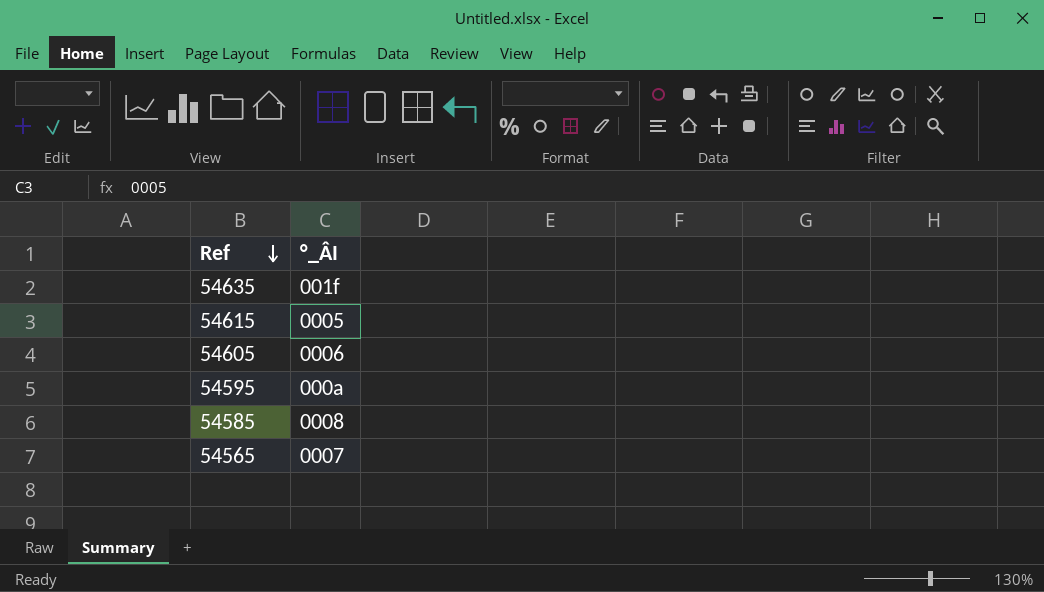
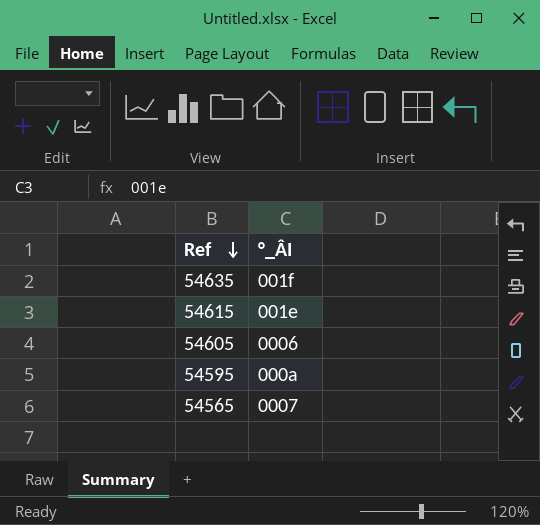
row 54585: 0008 -> none
54615 | °_ÂI: 0005 -> 001e

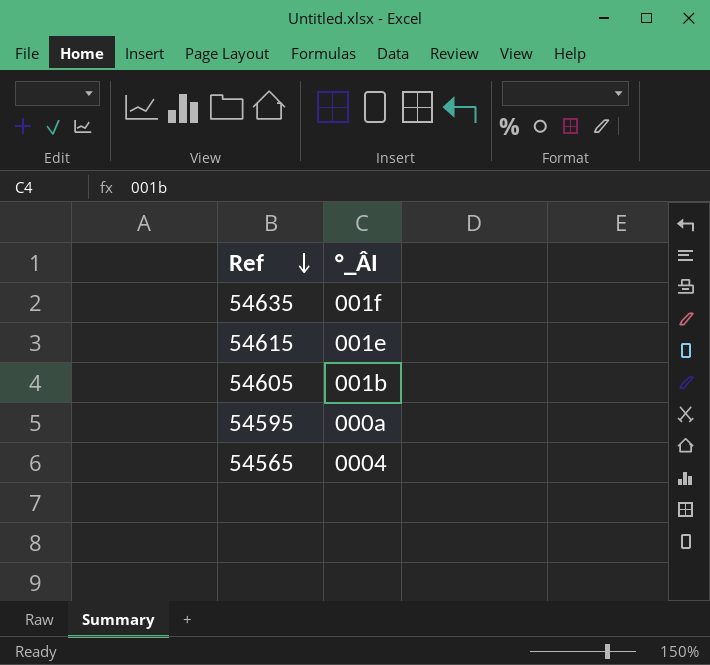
54605 | °_ÂI: 0006 -> 001b
54565 | °_ÂI: 0007 -> 0004

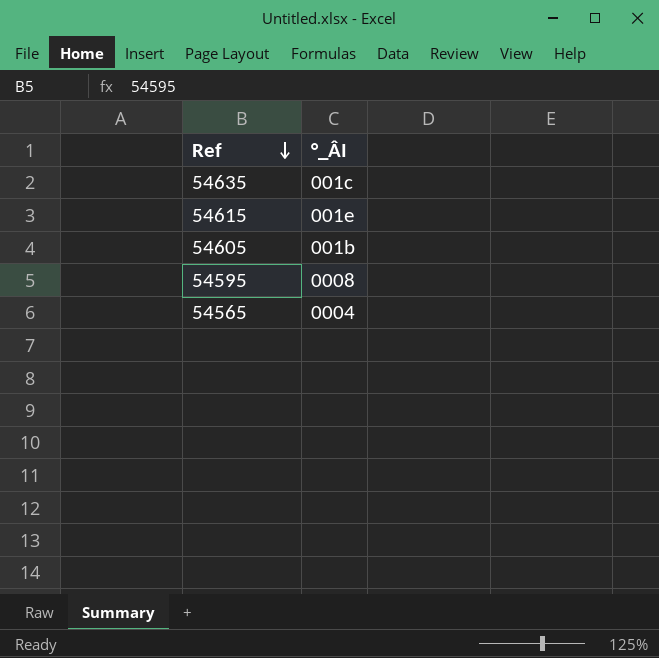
54635 | °_ÂI: 001f -> 001c
54595 | °_ÂI: 000a -> 0008

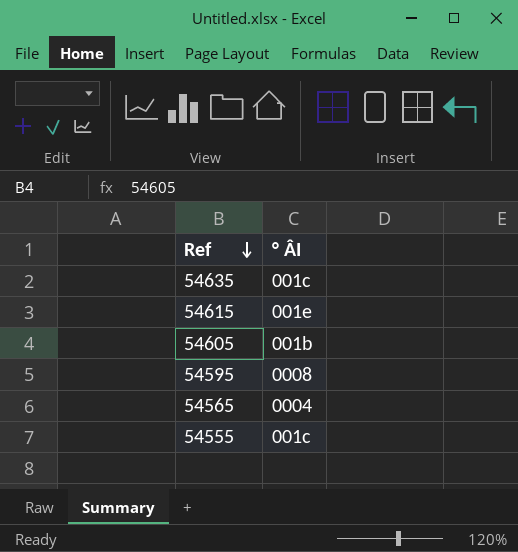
column name: °_ÂI -> ° ÂI
row 54555: none -> 001c

